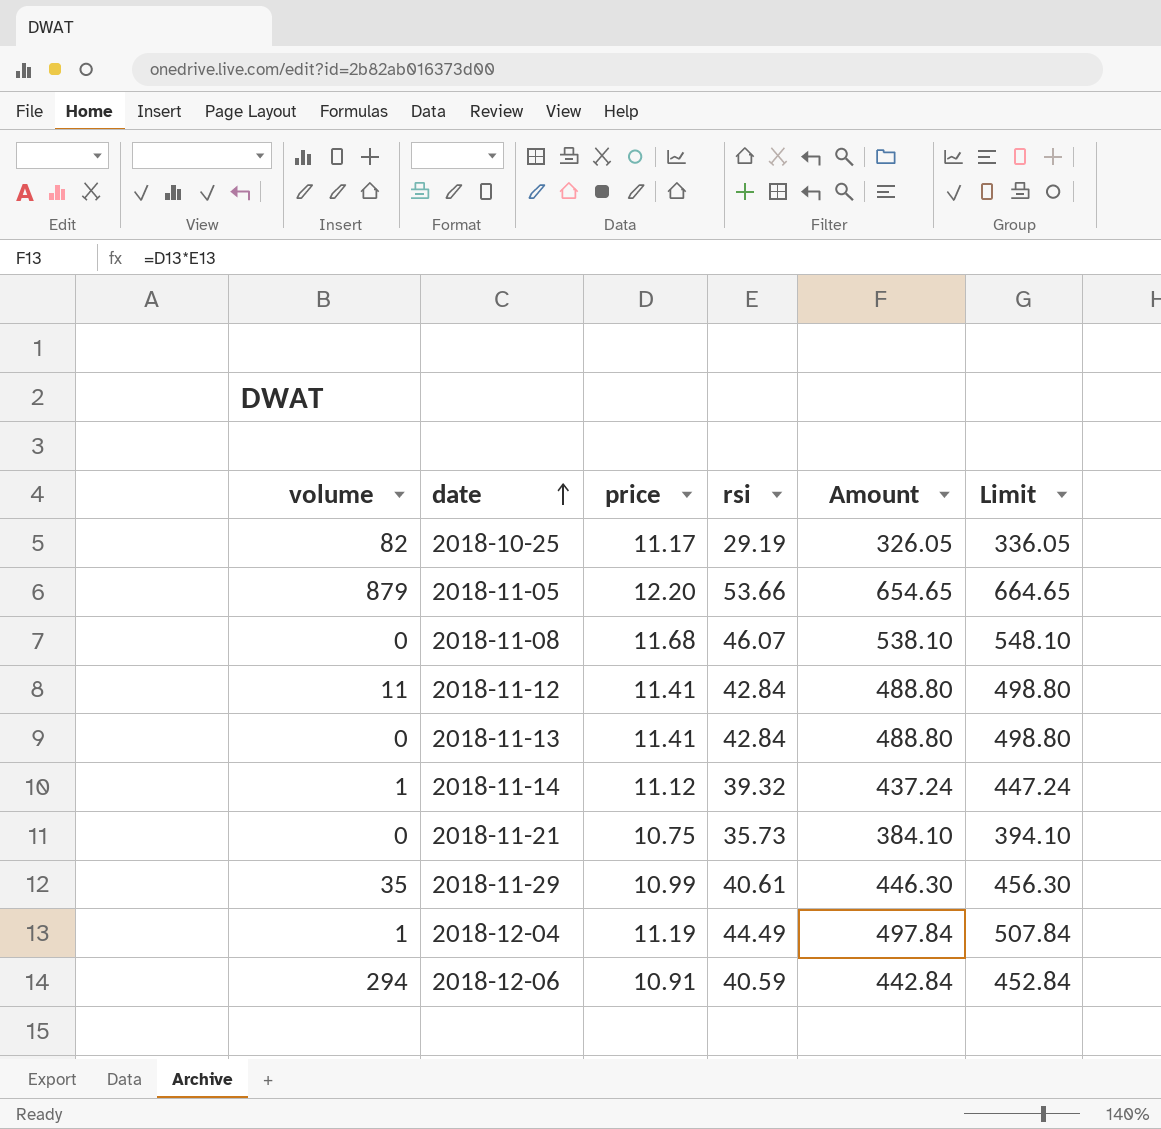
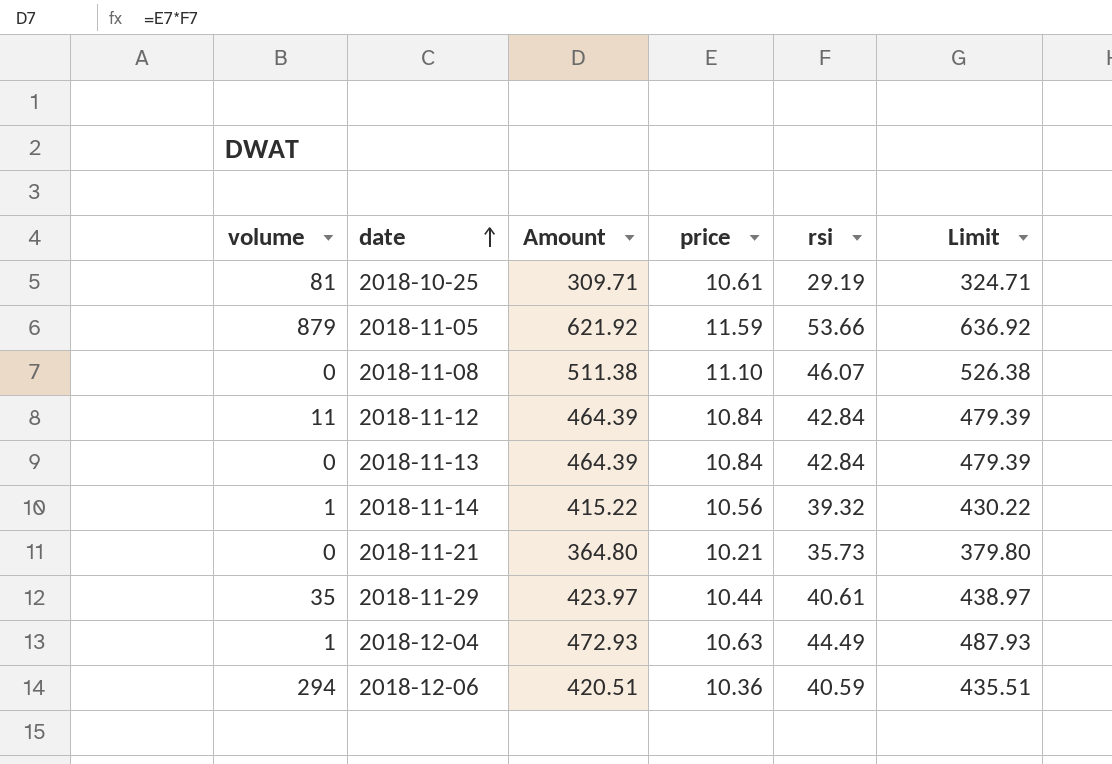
column Amount | position: 5 -> 3
column Limit | formula: [Amount] + 10 -> [Amount] + 15
2018-10-25 | volume: 82 -> 81
2018-10-25 | Amount: 326.05 -> 309.71
2018-10-25 | price: 11.17 -> 10.61
2018-11-05 | Amount: 654.65 -> 621.92
2018-11-05 | price: 12.20 -> 11.59
2018-11-08 | Amount: 538.10 -> 511.38
2018-11-08 | price: 11.68 -> 11.10
2018-11-12 | Amount: 488.80 -> 464.39
2018-11-12 | price: 11.41 -> 10.84
2018-11-13 | Amount: 488.80 -> 464.39
2018-11-13 | price: 11.41 -> 10.84
2018-11-14 | Amount: 437.24 -> 415.22
2018-11-14 | price: 11.12 -> 10.56
2018-11-21 | Amount: 384.10 -> 364.80
2018-11-21 | price: 10.75 -> 10.21
2018-11-29 | Amount: 446.30 -> 423.97
2018-11-29 | price: 10.99 -> 10.44
2018-12-04 | Amount: 497.84 -> 472.93
2018-12-04 | price: 11.19 -> 10.63
2018-12-06 | Amount: 442.84 -> 420.51
2018-12-06 | price: 10.91 -> 10.36

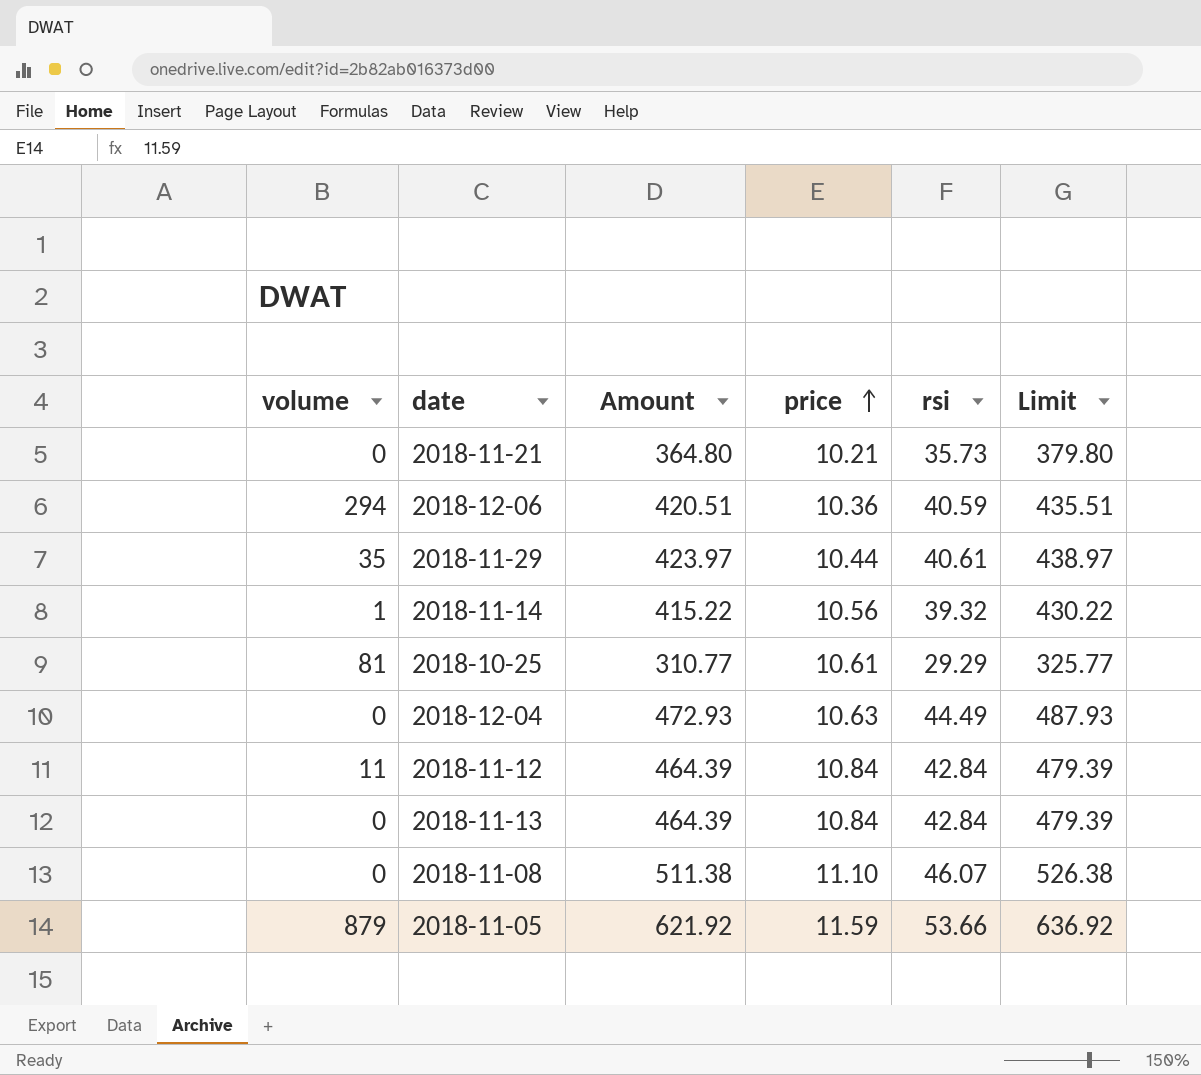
row order: date ascending -> price ascending
2018-10-25 | Amount: 309.71 -> 310.77
2018-10-25 | rsi: 29.19 -> 29.29
2018-10-25 | Limit: 324.71 -> 325.77
2018-12-04 | volume: 1 -> 0

